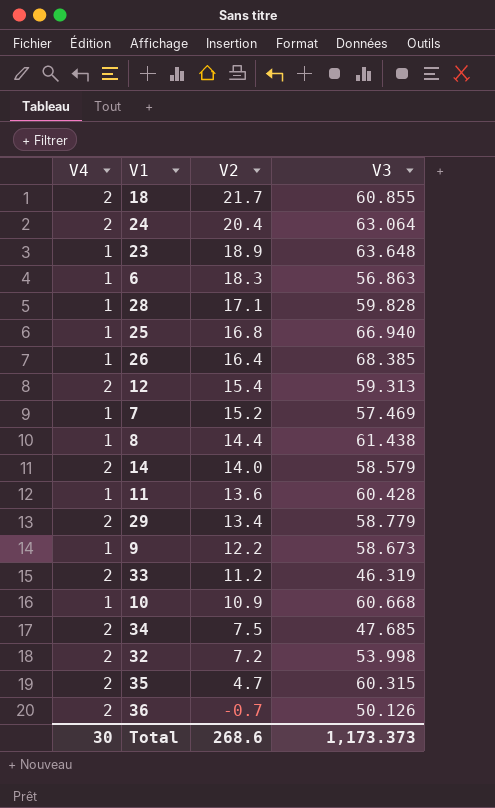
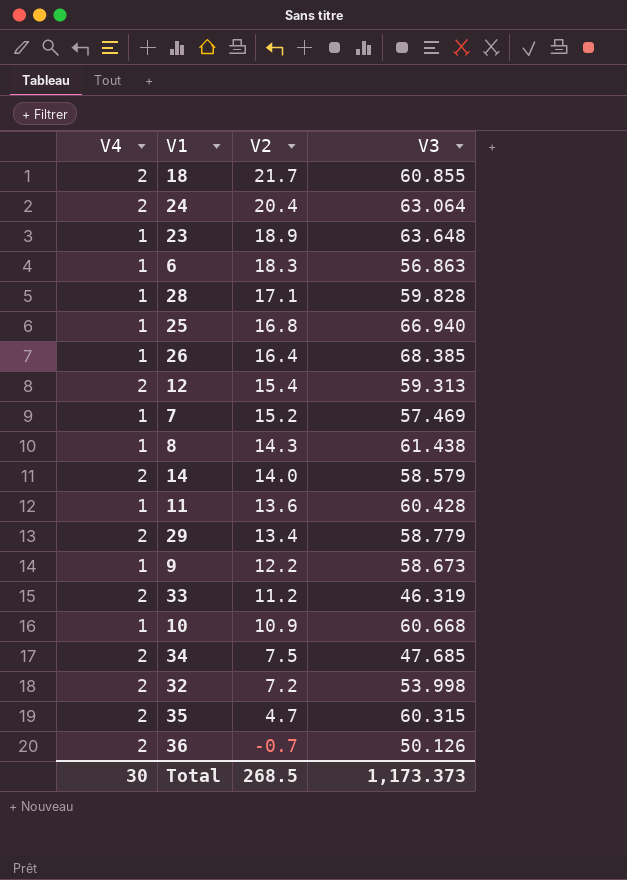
8 | V2: 14.4 -> 14.3
Total | V2: 268.6 -> 268.5

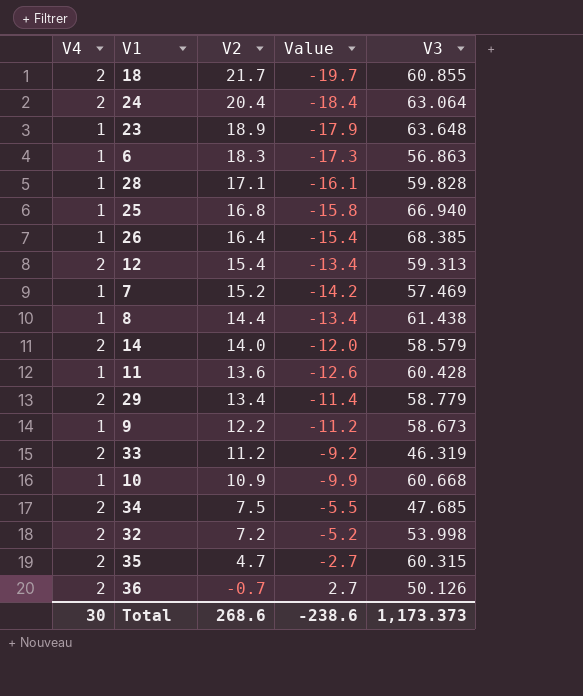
column Value | formula: none -> [V4] - [V2]
8 | V2: 14.3 -> 14.4
Total | V2: 268.5 -> 268.6

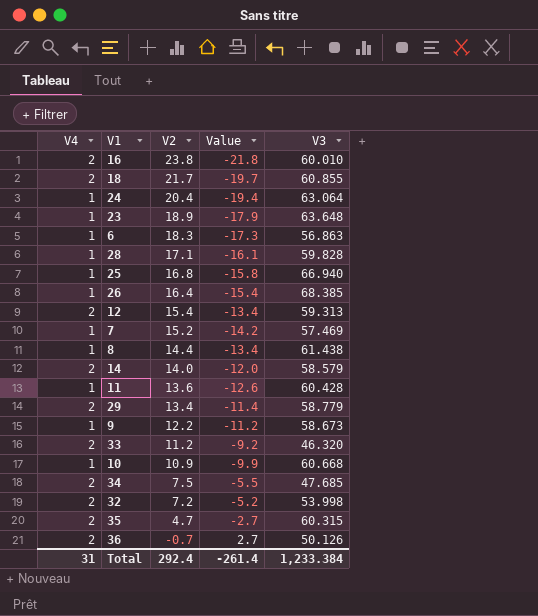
row 16: none -> 2 | 23.8 | -21.8 | 60.010
24 | V4: 2 -> 1
24 | Value: -18.4 -> -19.4
33 | V3: 46.319 -> 46.320
Total | V4: 30 -> 31
Total | V2: 268.6 -> 292.4
Total | Value: -238.6 -> -261.4
Total | V3: 1,173.373 -> 1,233.384

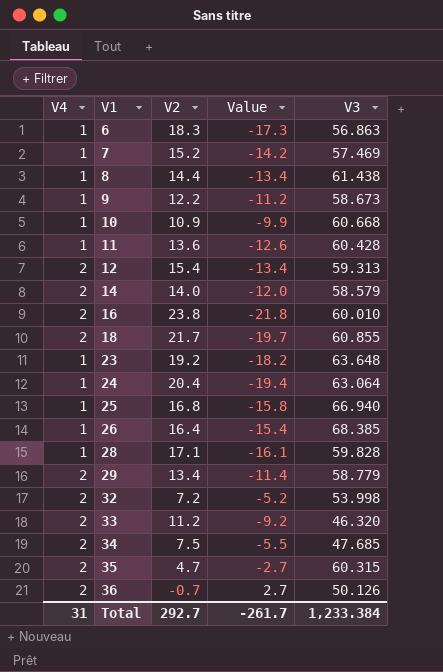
row order: V2 descending -> V1 ascending
23 | V2: 18.9 -> 19.2
23 | Value: -17.9 -> -18.2
Total | V2: 292.4 -> 292.7
Total | Value: -261.4 -> -261.7

